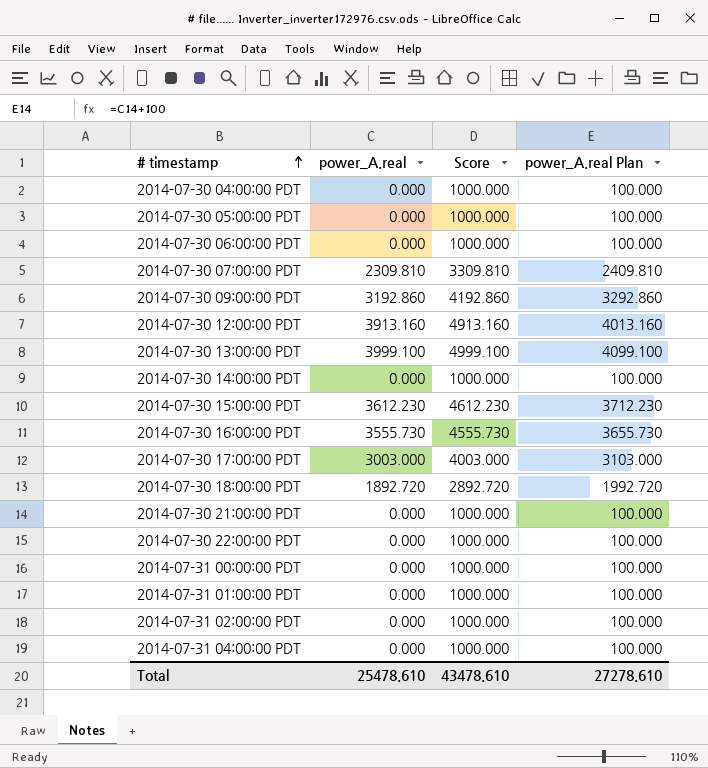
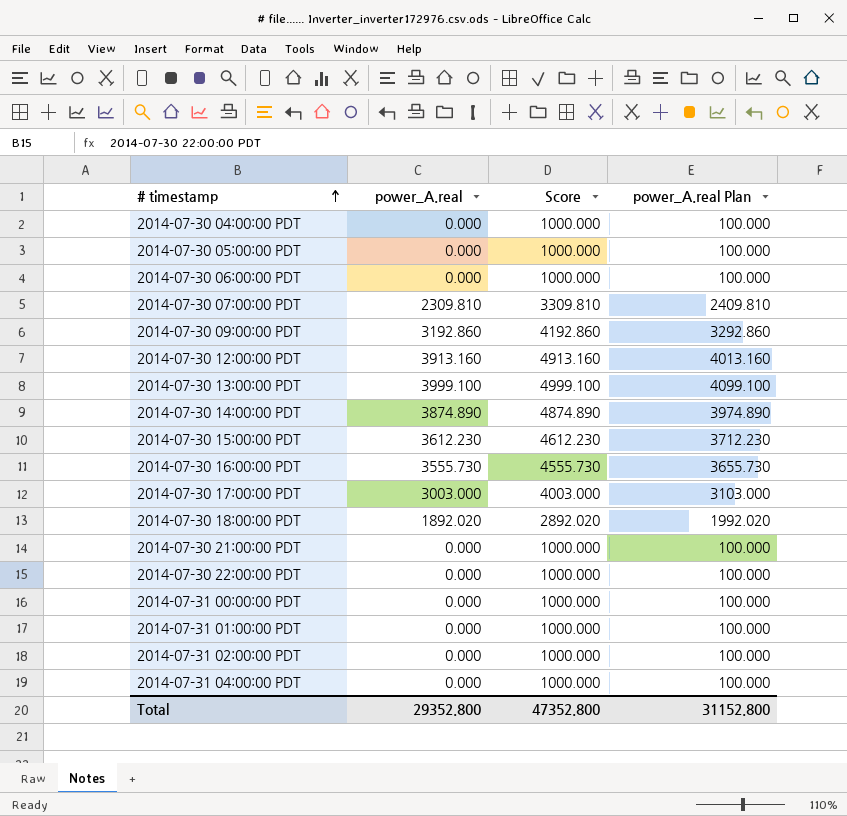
2014-07-30 14:00:00 PDT | power_A.real: 0.000 -> 3874.890
2014-07-30 14:00:00 PDT | Score: 1000.000 -> 4874.890
2014-07-30 14:00:00 PDT | power_A.real Plan: 100.000 -> 3974.890
2014-07-30 18:00:00 PDT | power_A.real: 1892.720 -> 1892.020
2014-07-30 18:00:00 PDT | Score: 2892.720 -> 2892.020
2014-07-30 18:00:00 PDT | power_A.real Plan: 1992.720 -> 1992.020
Total | power_A.real: 25478.610 -> 29352.800
Total | Score: 43478.610 -> 47352.800
Total | power_A.real Plan: 27278.610 -> 31152.800

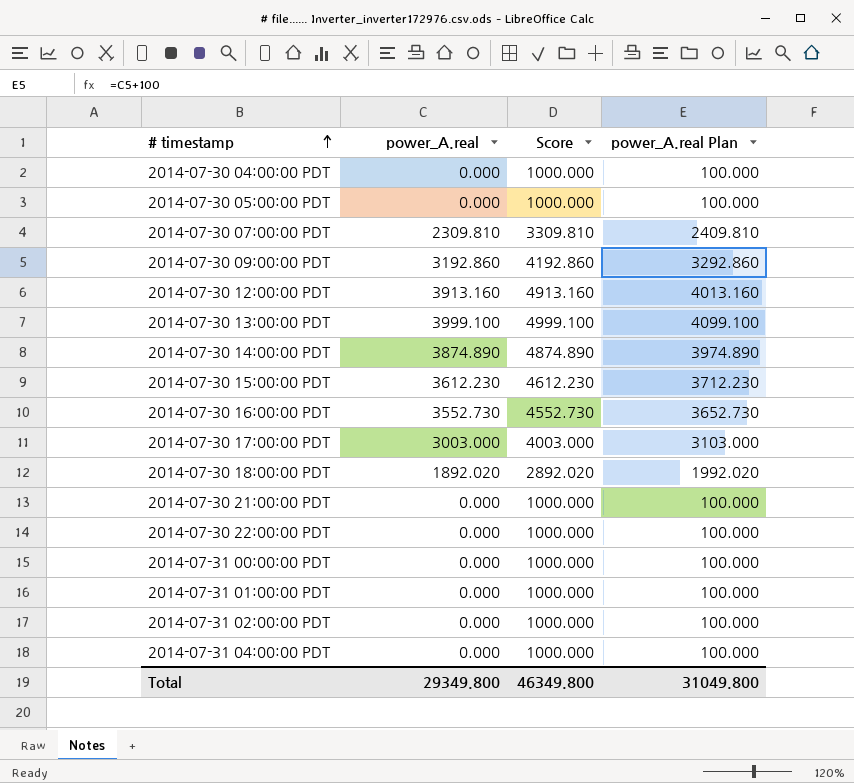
row 2014-07-30 06:00:00 PDT: 0.000 | 1000.000 | 100.000 -> none
2014-07-30 16:00:00 PDT | power_A.real: 3555.730 -> 3552.730
2014-07-30 16:00:00 PDT | Score: 4555.730 -> 4552.730
2014-07-30 16:00:00 PDT | power_A.real Plan: 3655.730 -> 3652.730
Total | power_A.real: 29352.800 -> 29349.800
Total | Score: 47352.800 -> 46349.800
Total | power_A.real Plan: 31152.800 -> 31049.800

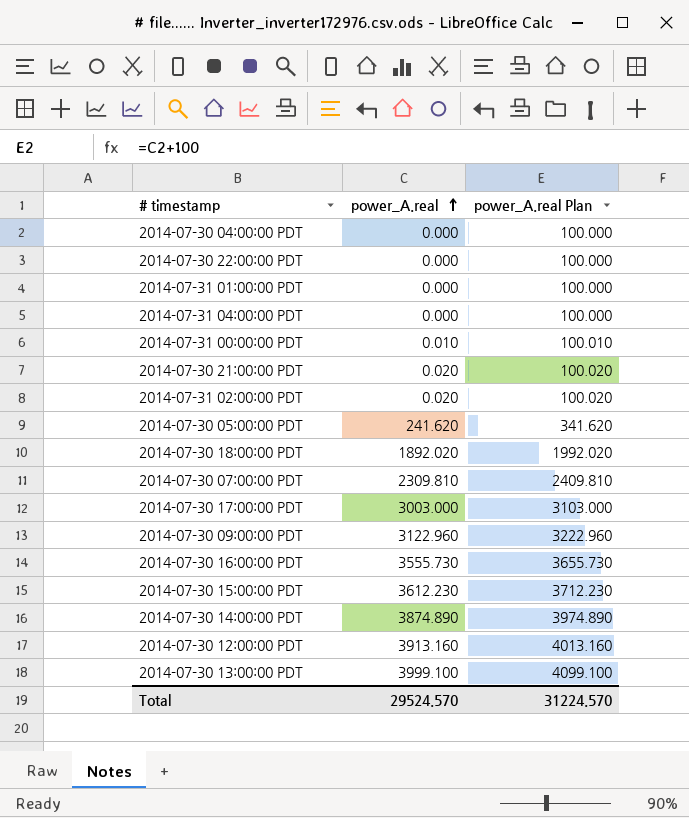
row order: # timestamp ascending -> power_A.real ascending
column Score | formula: [power_A.real] + 1000 -> none
2014-07-31 00:00:00 PDT | power_A.real: 0.000 -> 0.010
2014-07-31 00:00:00 PDT | power_A.real Plan: 100.000 -> 100.010
2014-07-30 21:00:00 PDT | power_A.real: 0.000 -> 0.020
2014-07-30 21:00:00 PDT | power_A.real Plan: 100.000 -> 100.020
2014-07-31 02:00:00 PDT | power_A.real: 0.000 -> 0.020
2014-07-31 02:00:00 PDT | power_A.real Plan: 100.000 -> 100.020
2014-07-30 05:00:00 PDT | power_A.real: 0.000 -> 241.620
2014-07-30 05:00:00 PDT | power_A.real Plan: 100.000 -> 341.620
2014-07-30 09:00:00 PDT | power_A.real: 3192.860 -> 3122.960
2014-07-30 09:00:00 PDT | power_A.real Plan: 3292.860 -> 3222.960
2014-07-30 16:00:00 PDT | power_A.real: 3552.730 -> 3555.730
2014-07-30 16:00:00 PDT | power_A.real Plan: 3652.730 -> 3655.730
Total | power_A.real: 29349.800 -> 29524.570
Total | power_A.real Plan: 31049.800 -> 31224.570

